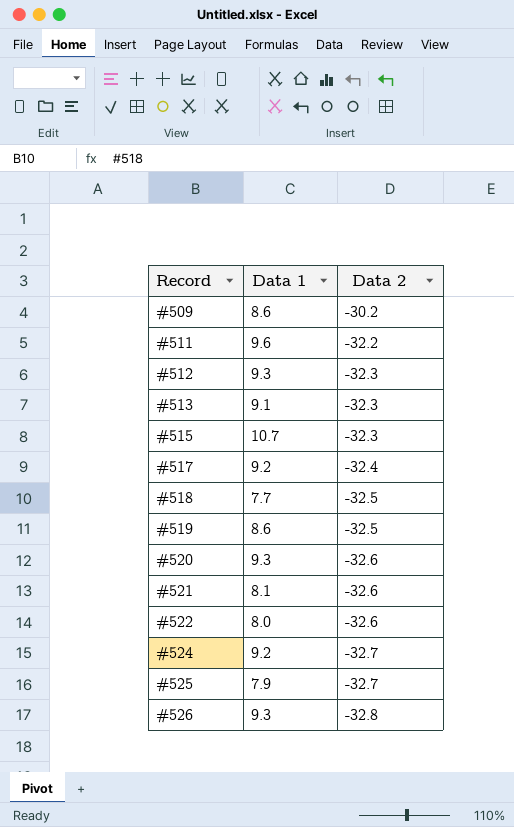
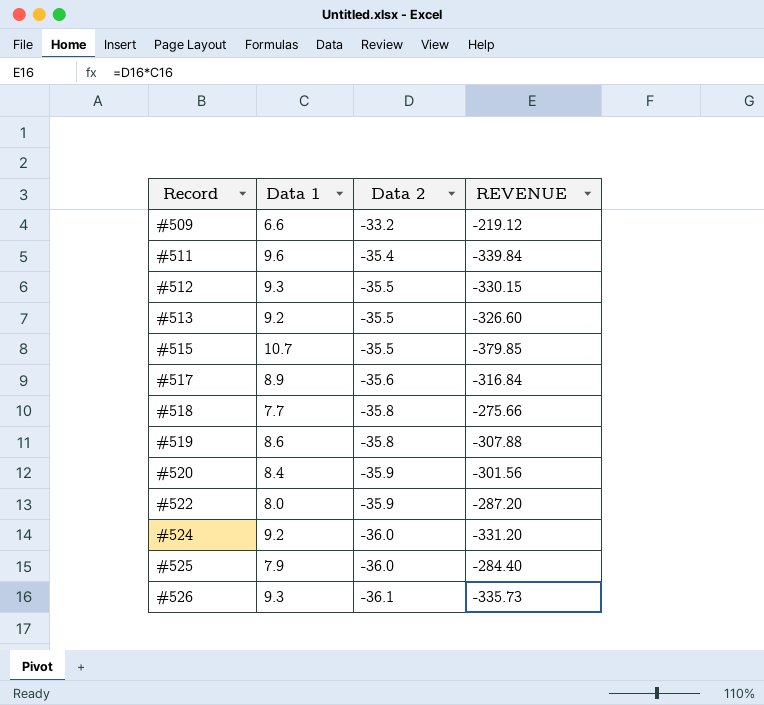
column REVENUE | formula: none -> [Data 1] * [Data 2]
row #521: 8.1 | -32.6 -> none
#509 | Data 1: 8.6 -> 6.6
#509 | Data 2: -30.2 -> -33.2
#511 | Data 2: -32.2 -> -35.4
#512 | Data 2: -32.3 -> -35.5
#513 | Data 1: 9.1 -> 9.2
#513 | Data 2: -32.3 -> -35.5
#515 | Data 2: -32.3 -> -35.5
#517 | Data 1: 9.2 -> 8.9
#517 | Data 2: -32.4 -> -35.6
#518 | Data 2: -32.5 -> -35.8
#519 | Data 2: -32.5 -> -35.8
#520 | Data 1: 9.3 -> 8.4
#520 | Data 2: -32.6 -> -35.9
#522 | Data 2: -32.6 -> -35.9
#524 | Data 2: -32.7 -> -36.0
#525 | Data 2: -32.7 -> -36.0
#526 | Data 2: -32.8 -> -36.1

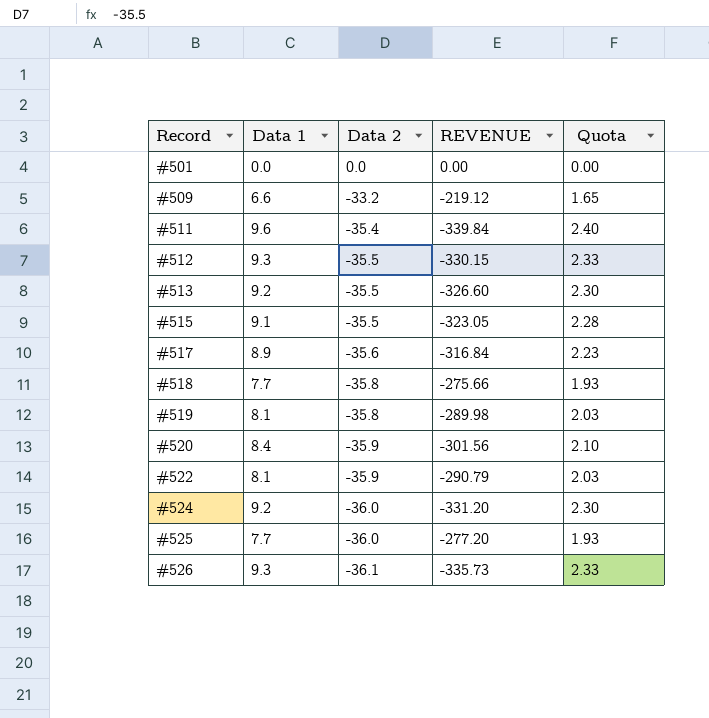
column Quota | formula: none -> [Data 1] * 0.25
row #501: none -> 0.0 | 0.0 | 0.00 | 0.00
#515 | Data 1: 10.7 -> 9.1
#515 | REVENUE: -379.85 -> -323.05
#519 | Data 1: 8.6 -> 8.1
#519 | REVENUE: -307.88 -> -289.98
#522 | Data 1: 8.0 -> 8.1
#522 | REVENUE: -287.20 -> -290.79
#525 | Data 1: 7.9 -> 7.7
#525 | REVENUE: -284.40 -> -277.20

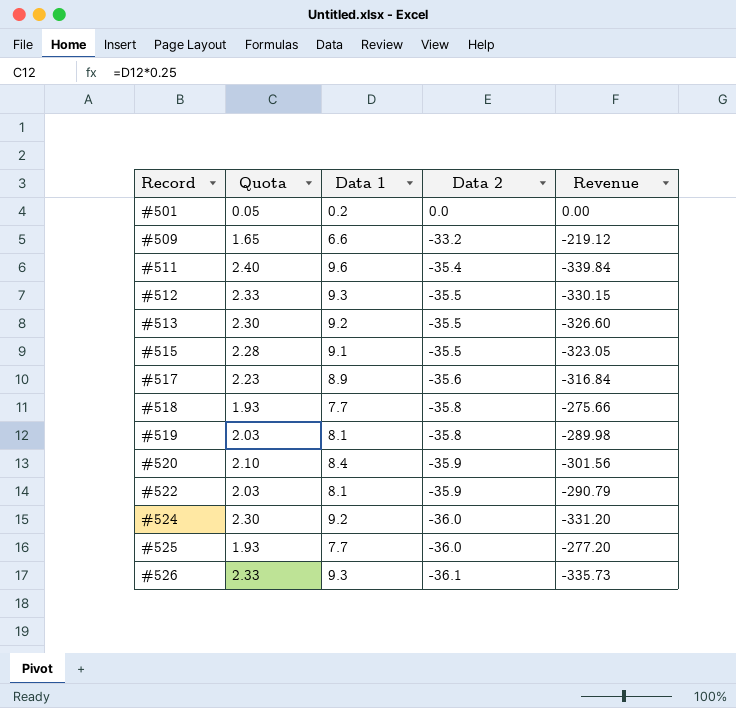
column Quota | position: 5 -> 2
column name: REVENUE -> Revenue
#501 | Quota: 0.00 -> 0.05
#501 | Data 1: 0.0 -> 0.2

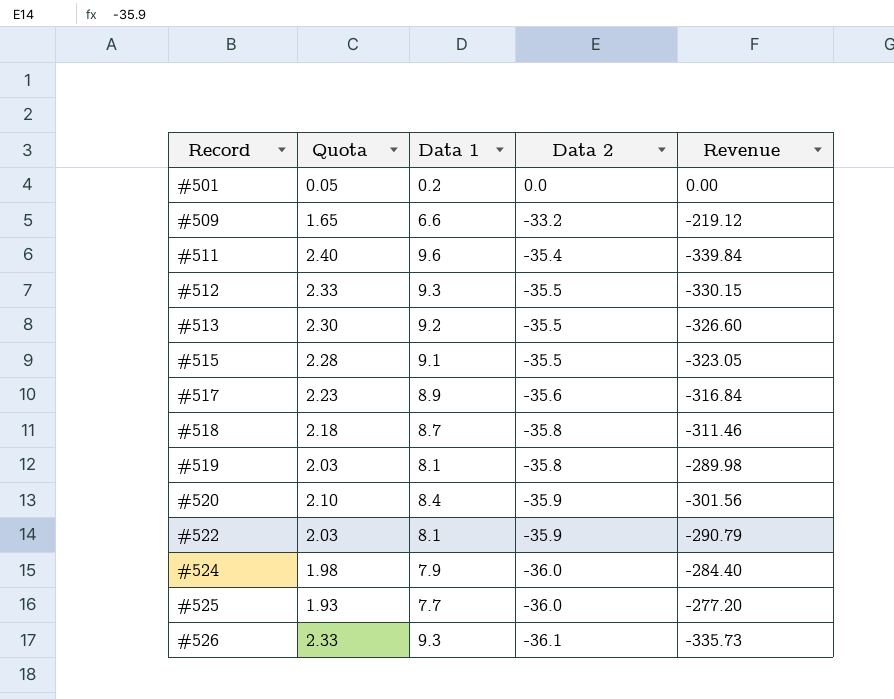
#518 | Quota: 1.93 -> 2.18
#518 | Data 1: 7.7 -> 8.7
#518 | Revenue: -275.66 -> -311.46
#524 | Quota: 2.30 -> 1.98
#524 | Data 1: 9.2 -> 7.9
#524 | Revenue: -331.20 -> -284.40

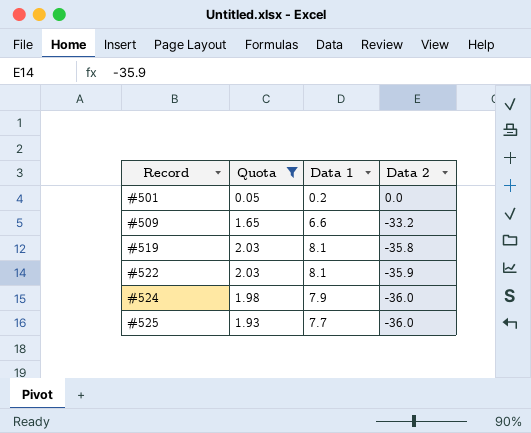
filter: none -> Quota <= 2.03
column Revenue | formula: [Data 1] * [Data 2] -> none

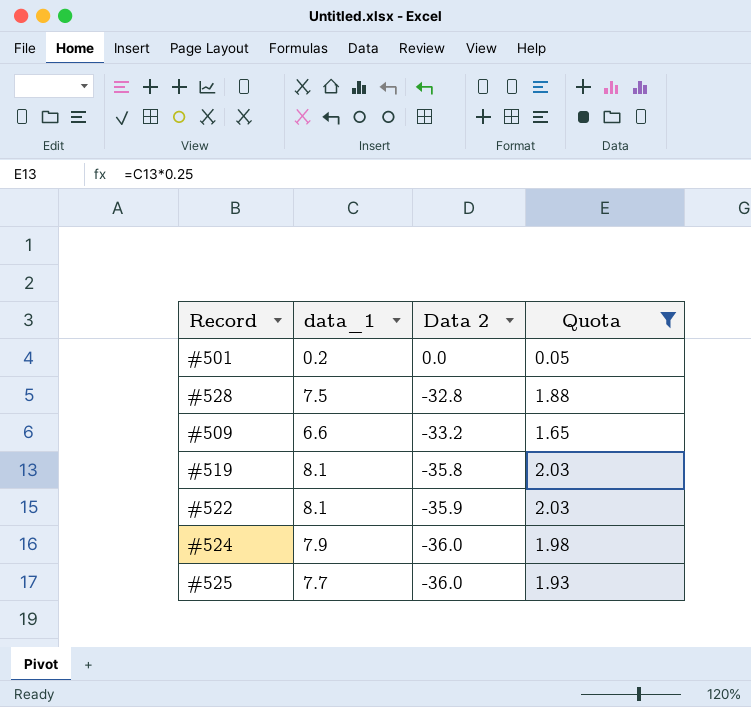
column name: Data 1 -> data_1
column Quota | position: 2 -> 4
row #528: none -> 7.5 | -32.8 | 1.88

